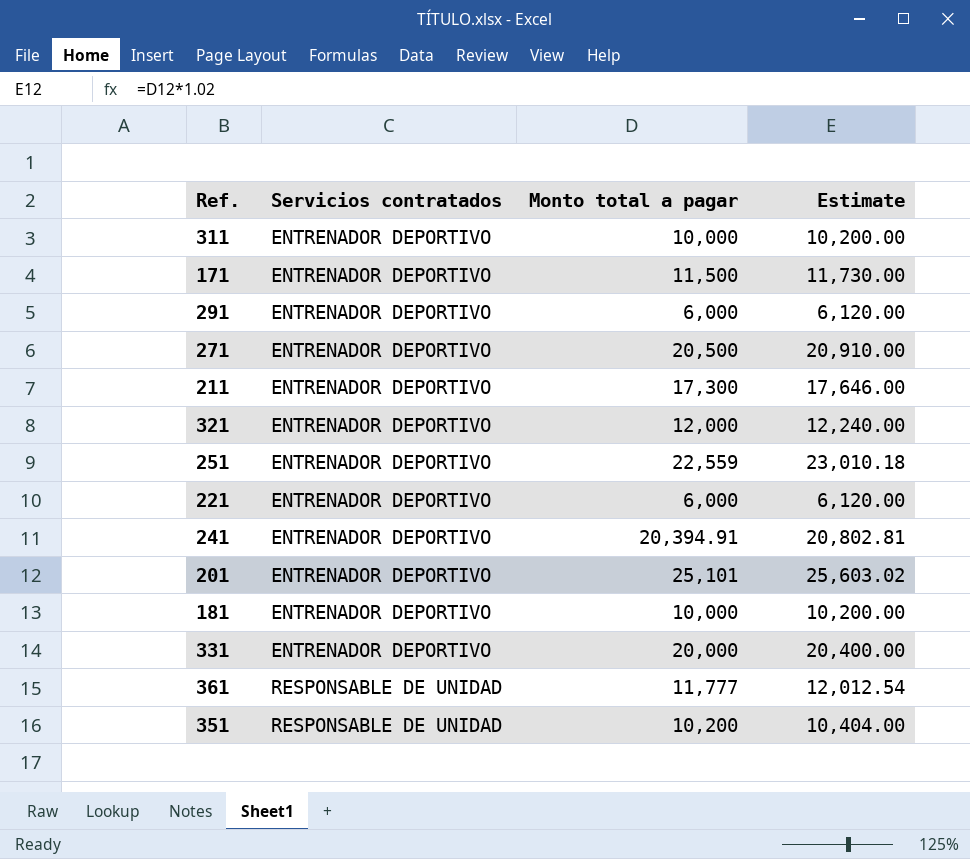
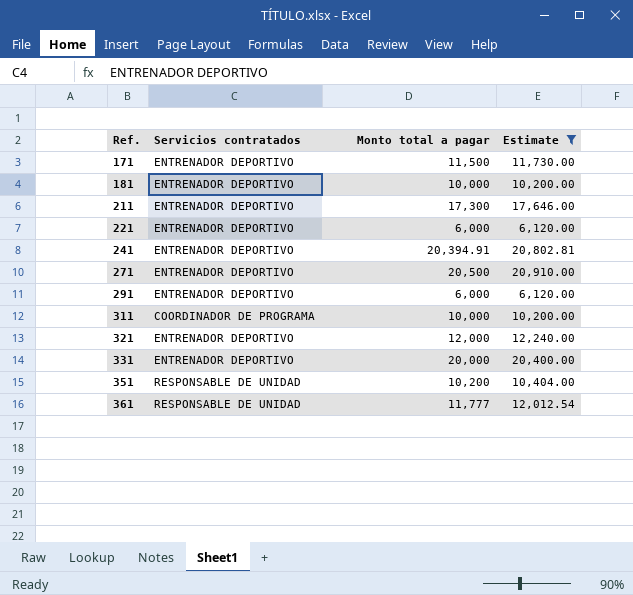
filter: none -> Estimate <= 20,910.00
row order: Servicios contratados ascending -> Ref. ascending
311 | Servicios contratados: ENTRENADOR DEPORTIVO -> COORDINADOR DE PROGRAMA

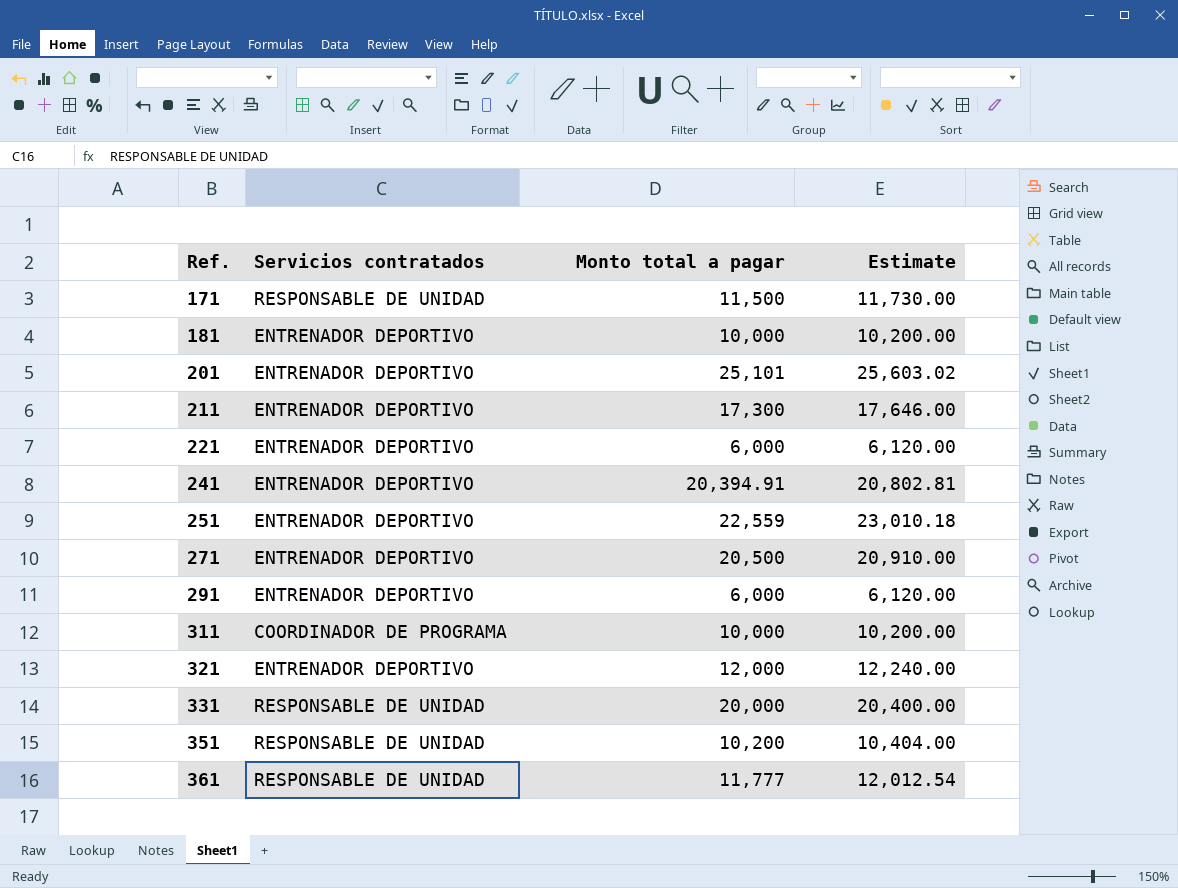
filter: Estimate <= 20,910.00 -> none
171 | Servicios contratados: ENTRENADOR DEPORTIVO -> RESPONSABLE DE UNIDAD
331 | Servicios contratados: ENTRENADOR DEPORTIVO -> RESPONSABLE DE UNIDAD

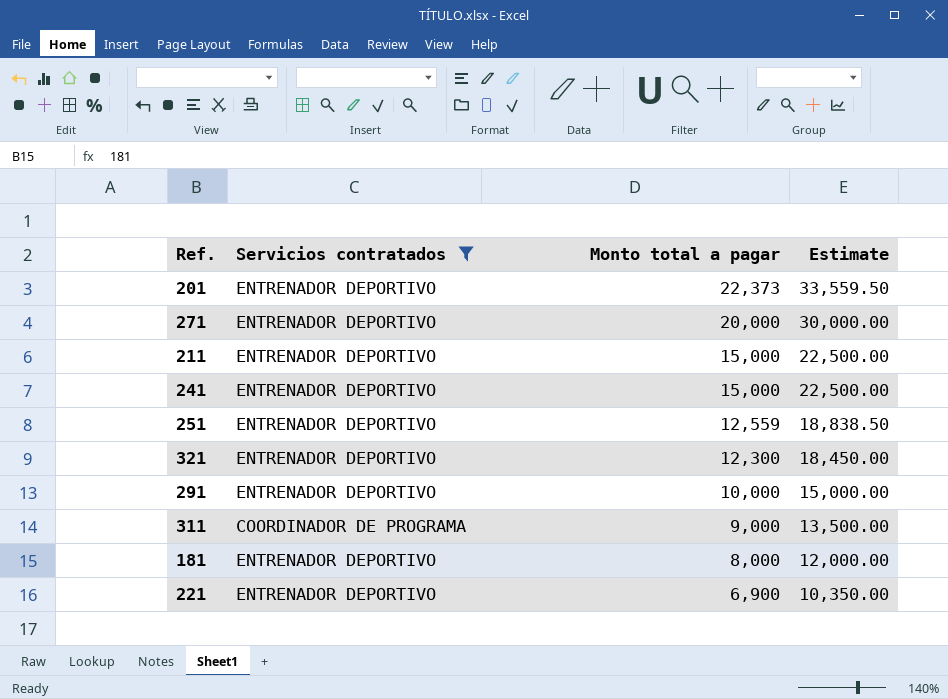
filter: none -> Servicios contratados != RESPONSABLE DE UNIDAD
row order: Ref. ascending -> Monto total a pagar descending
column Estimate | formula: [Monto total a pagar] * 1.02 -> [Monto total a pagar] * 1.5
201 | Monto total a pagar: 25,101 -> 22,373
271 | Monto total a pagar: 20,500 -> 20,000
211 | Monto total a pagar: 17,300 -> 15,000
241 | Monto total a pagar: 20,394.91 -> 15,000
251 | Monto total a pagar: 22,559 -> 12,559
321 | Monto total a pagar: 12,000 -> 12,300
291 | Monto total a pagar: 6,000 -> 10,000
311 | Monto total a pagar: 10,000 -> 9,000
181 | Monto total a pagar: 10,000 -> 8,000
221 | Monto total a pagar: 6,000 -> 6,900

